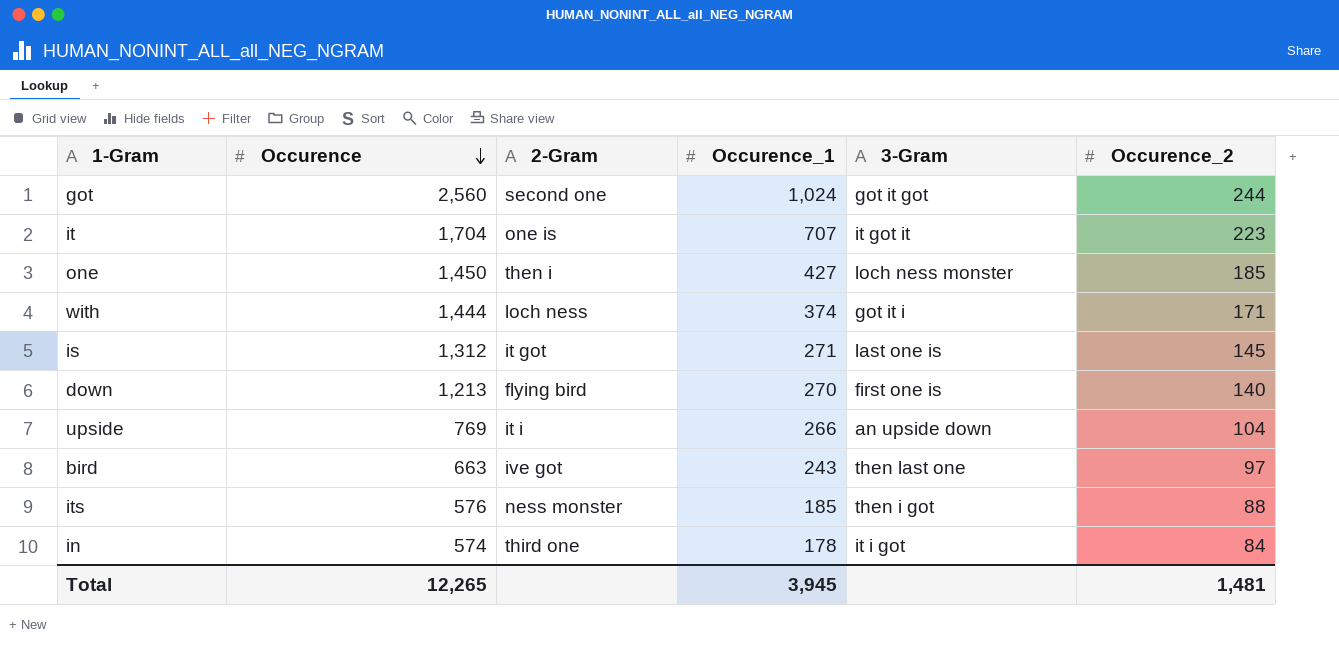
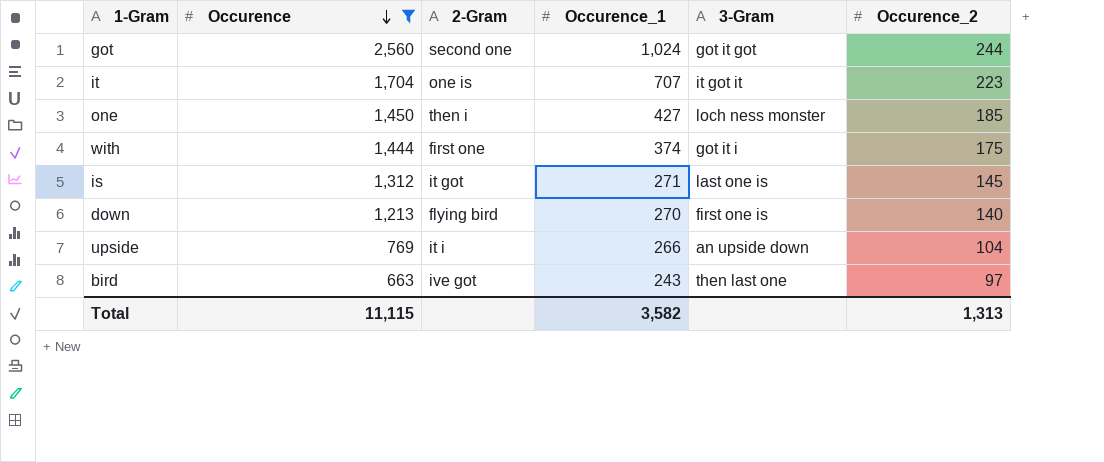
filter: none -> Occurence >= 663
with | 2-Gram: loch ness -> first one
with | Occurence_2: 171 -> 175
Total | Occurence: 12,265 -> 11,115
Total | Occurence_1: 3,945 -> 3,582
Total | Occurence_2: 1,481 -> 1,313

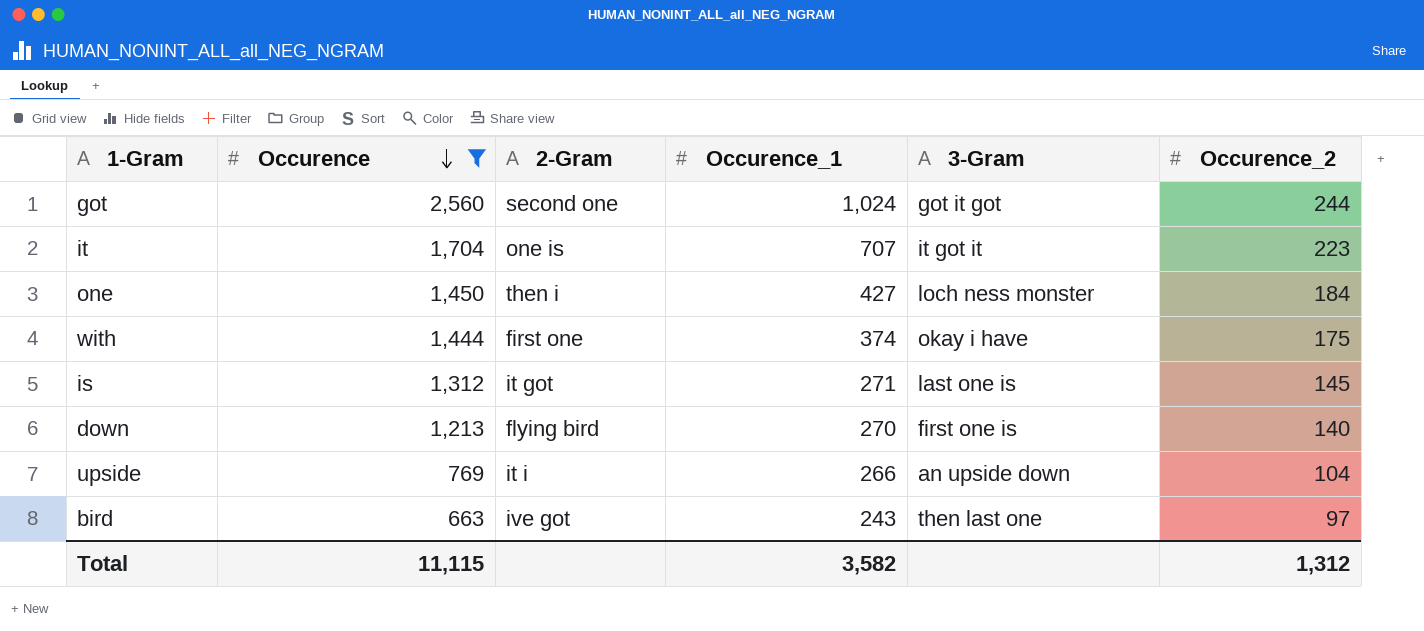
one | Occurence_2: 185 -> 184
with | 3-Gram: got it i -> okay i have
Total | Occurence_2: 1,313 -> 1,312

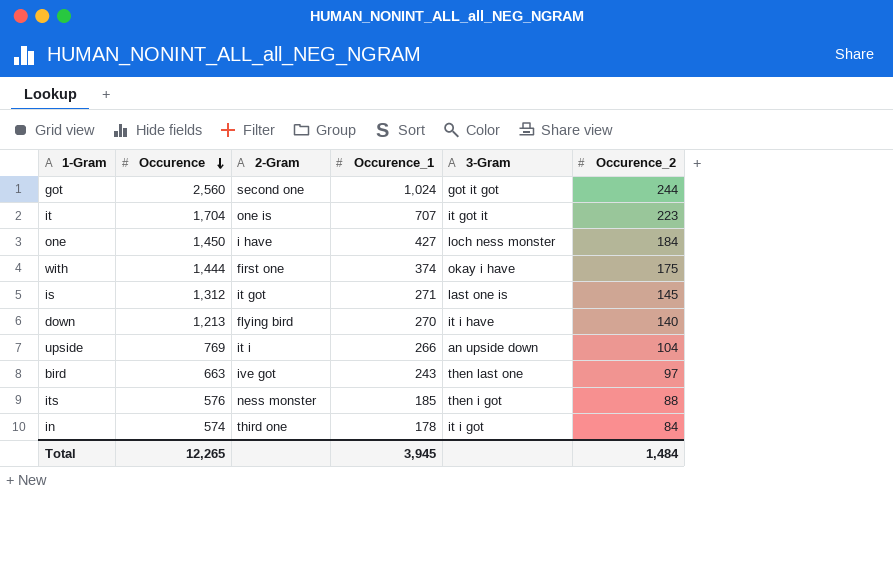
filter: Occurence >= 663 -> none
one | 2-Gram: then i -> i have
down | 3-Gram: first one is -> it i have
Total | Occurence: 11,115 -> 12,265
Total | Occurence_1: 3,582 -> 3,945
Total | Occurence_2: 1,312 -> 1,484

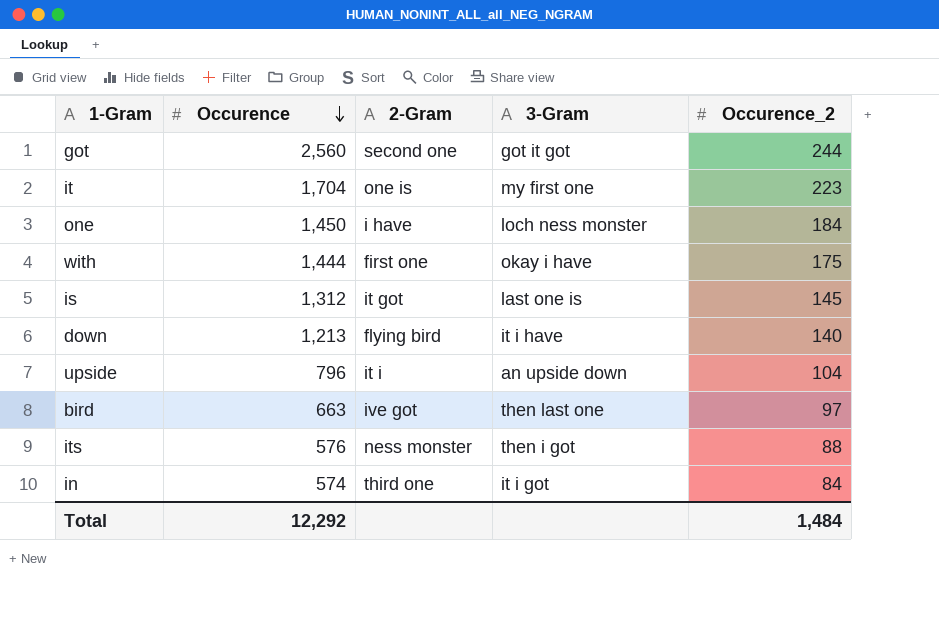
column Occurence_1 | position: 4 -> none
it | 3-Gram: it got it -> my first one
upside | Occurence: 769 -> 796
Total | Occurence: 12,265 -> 12,292

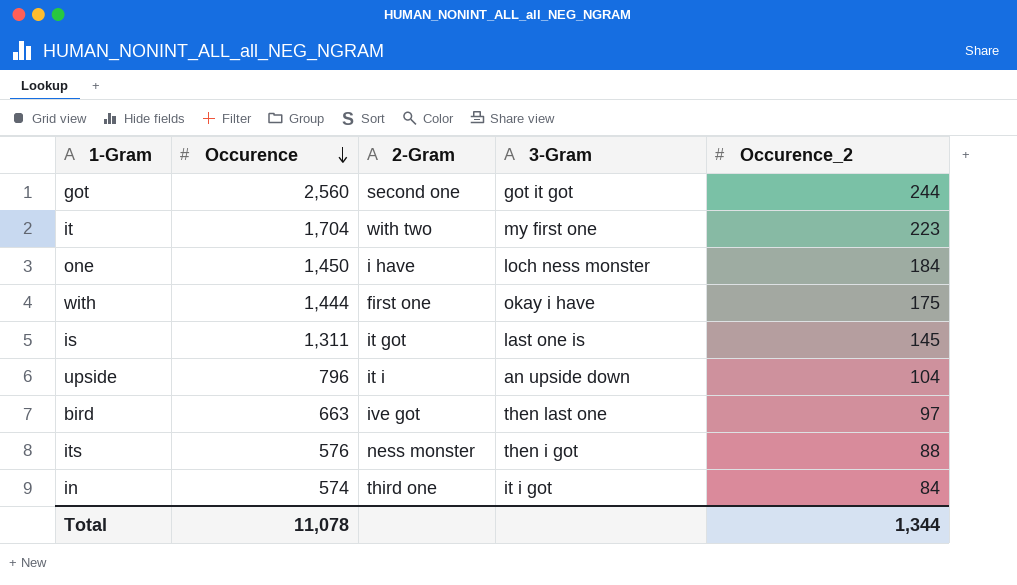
row down: 1,213 | flying bird | it i have | 140 -> none
it | 2-Gram: one is -> with two
is | Occurence: 1,312 -> 1,311
Total | Occurence: 12,292 -> 11,078
Total | Occurence_2: 1,484 -> 1,344

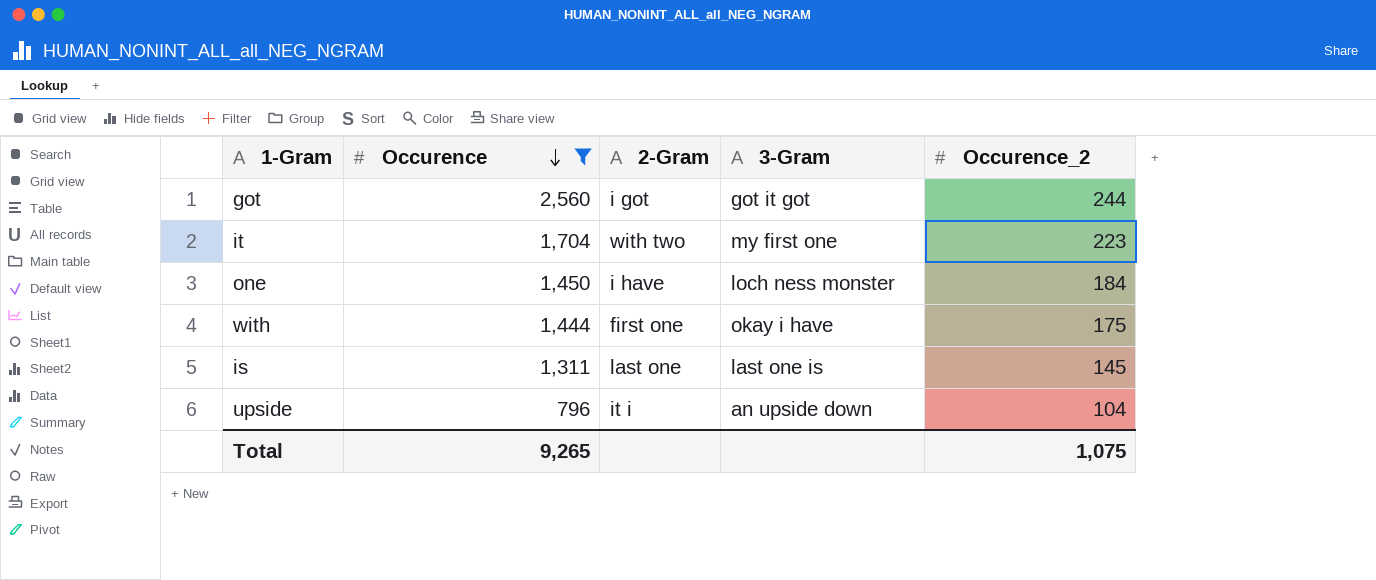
filter: none -> Occurence >= 796
got | 2-Gram: second one -> i got
is | 2-Gram: it got -> last one
Total | Occurence: 11,078 -> 9,265
Total | Occurence_2: 1,344 -> 1,075

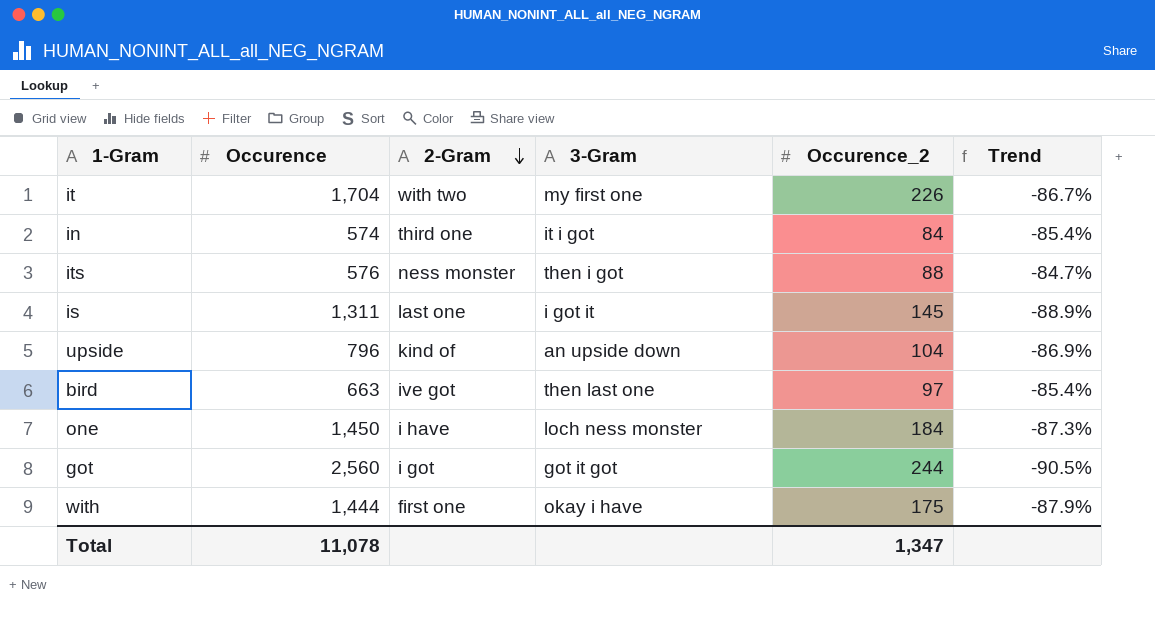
filter: Occurence >= 796 -> none
row order: Occurence descending -> 2-Gram descending
column Trend | formula: none -> ([Occurence_2] - [Occurence]) / [Occurence]
it | Occurence_2: 223 -> 226
is | 3-Gram: last one is -> i got it
upside | 2-Gram: it i -> kind of
Total | Occurence: 9,265 -> 11,078
Total | Occurence_2: 1,075 -> 1,347

